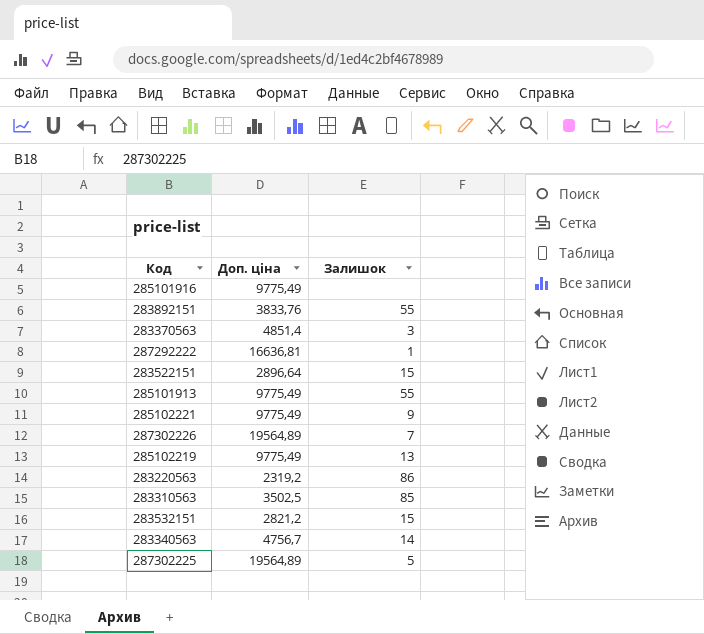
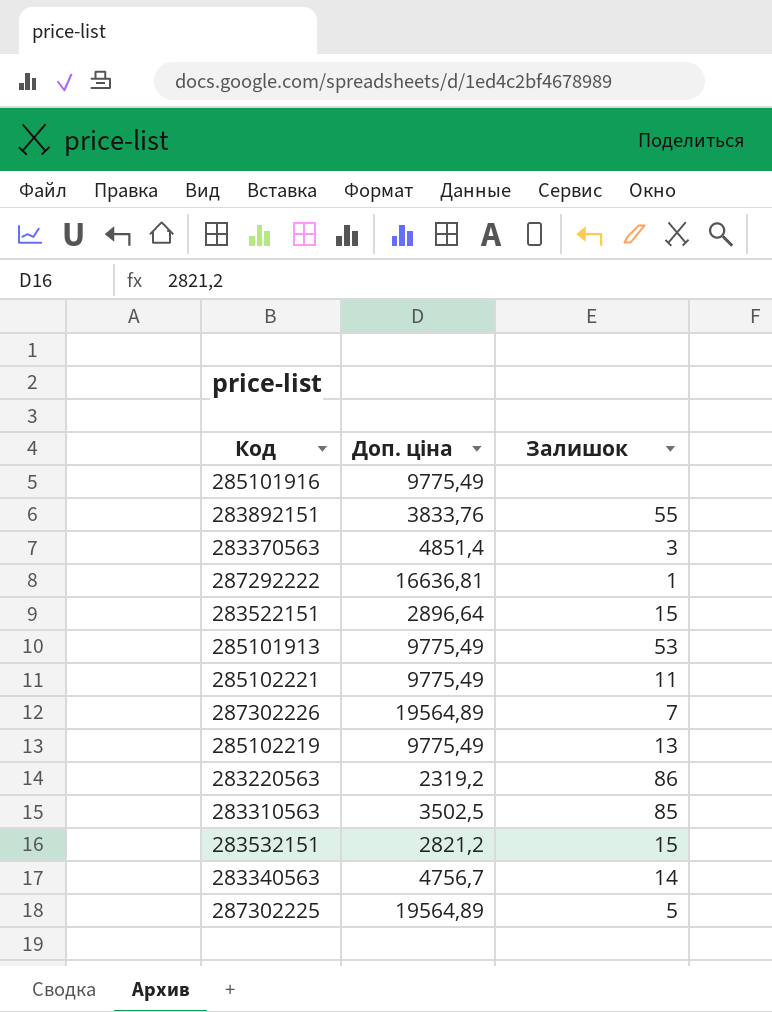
285101913 | Залишок: 55 -> 53
285102221 | Залишок: 9 -> 11

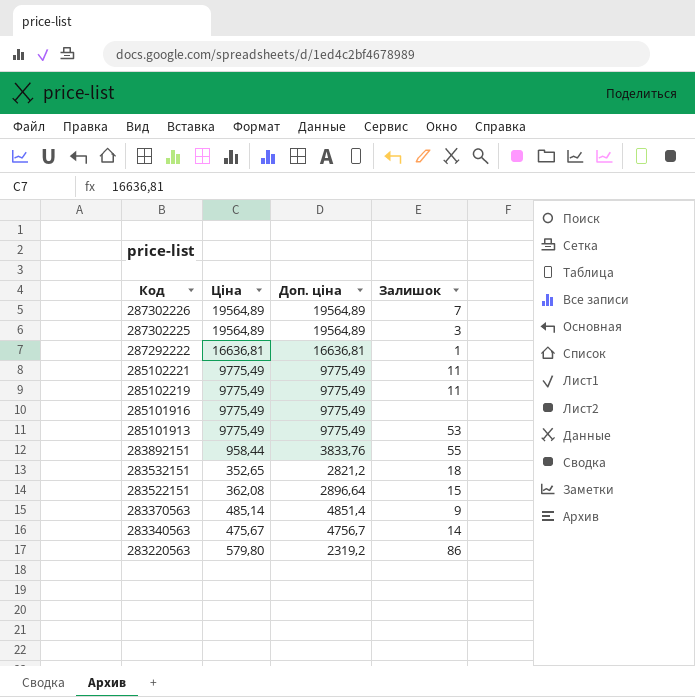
row order: none -> Код descending
column Ціна | position: none -> 2
row 283310563: 3502,5 | 85 -> none
287302225 | Залишок: 5 -> 3
285102219 | Залишок: 13 -> 11
283532151 | Залишок: 15 -> 18
283370563 | Залишок: 3 -> 9

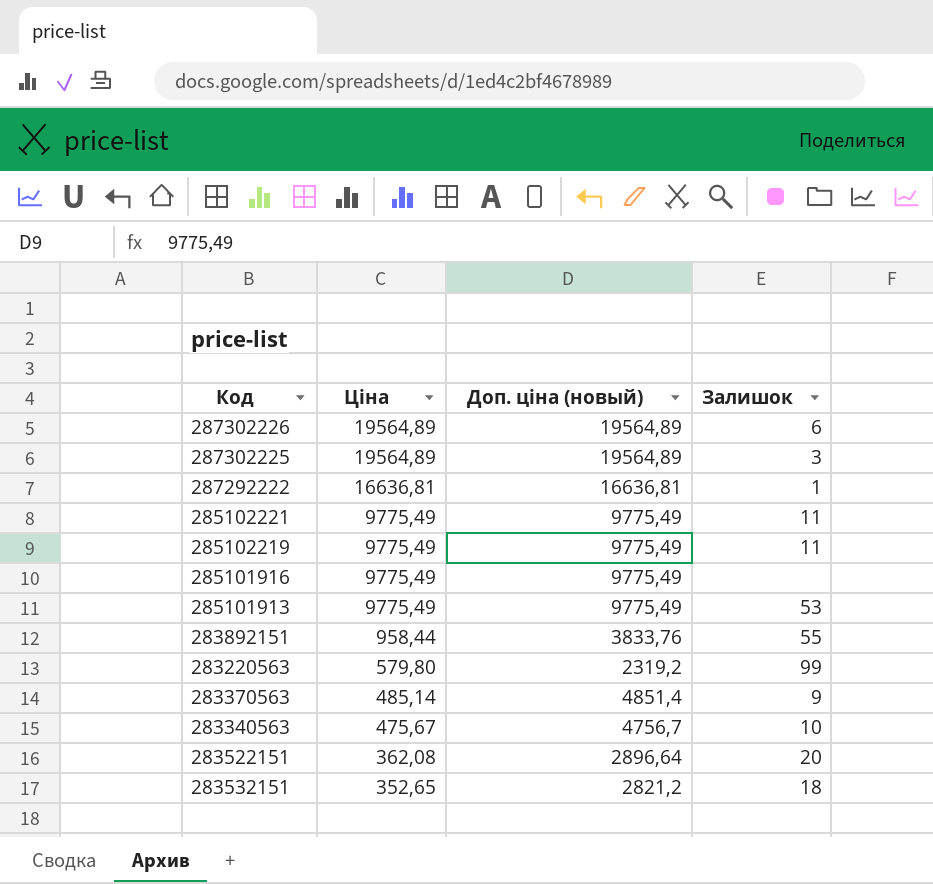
row order: Код descending -> Ціна descending
column name: Доп. ціна -> Доп. ціна (новый)
287302226 | Залишок: 7 -> 6
283220563 | Залишок: 86 -> 99
283340563 | Залишок: 14 -> 10
283522151 | Залишок: 15 -> 20

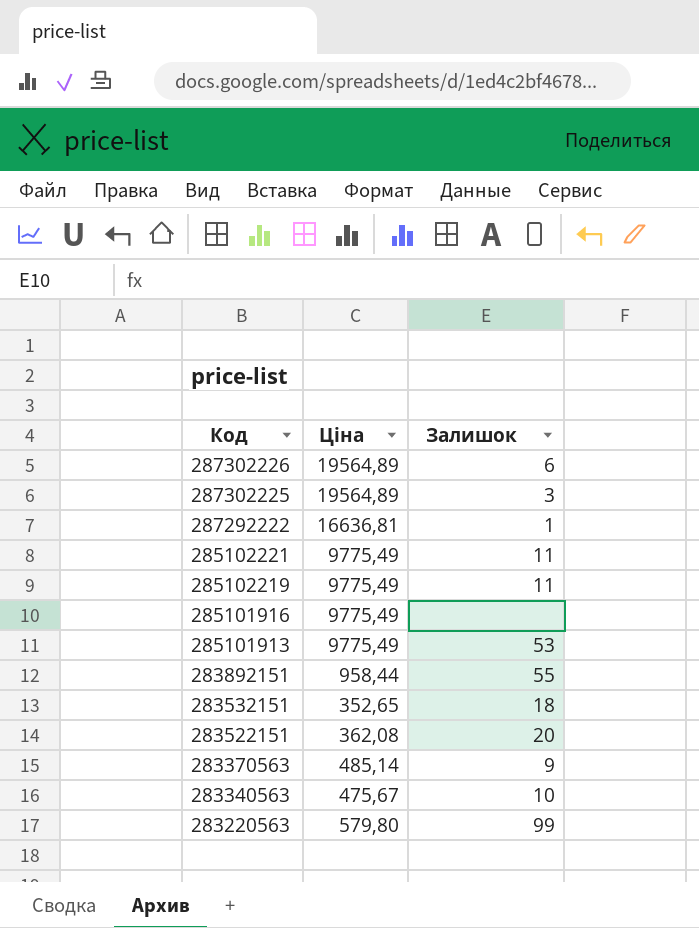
row order: Ціна descending -> Код descending
column Доп. ціна (новый) | position: 3 -> none

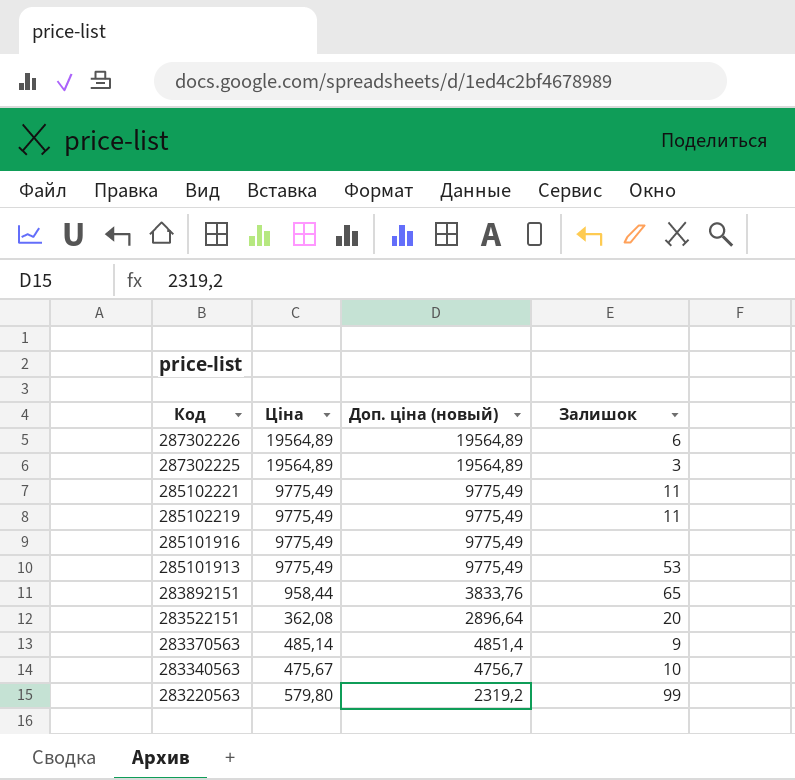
column Доп. ціна (новый) | position: none -> 3
row 287292222: 16636,81 | 1 -> none
row 283532151: 352,65 | 18 -> none
283892151 | Залишок: 55 -> 65

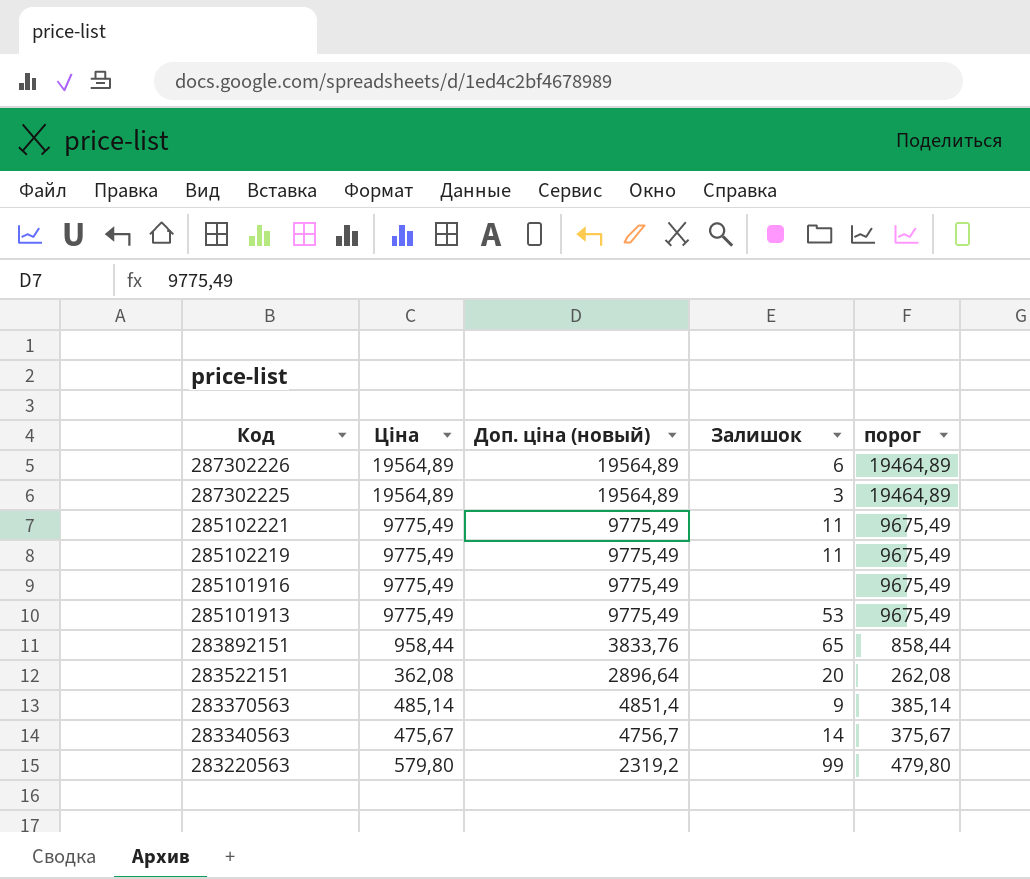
column порог | formula: none -> [Ціна] - 100
283340563 | Залишок: 10 -> 14

